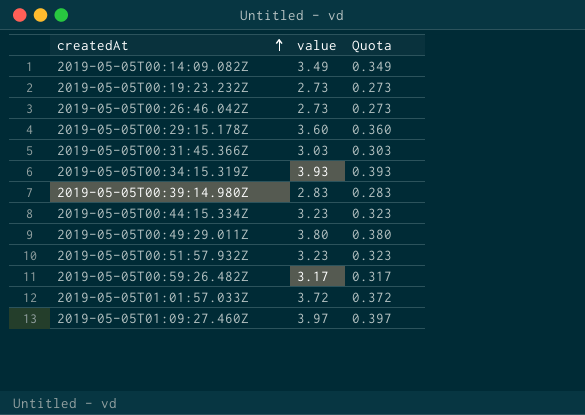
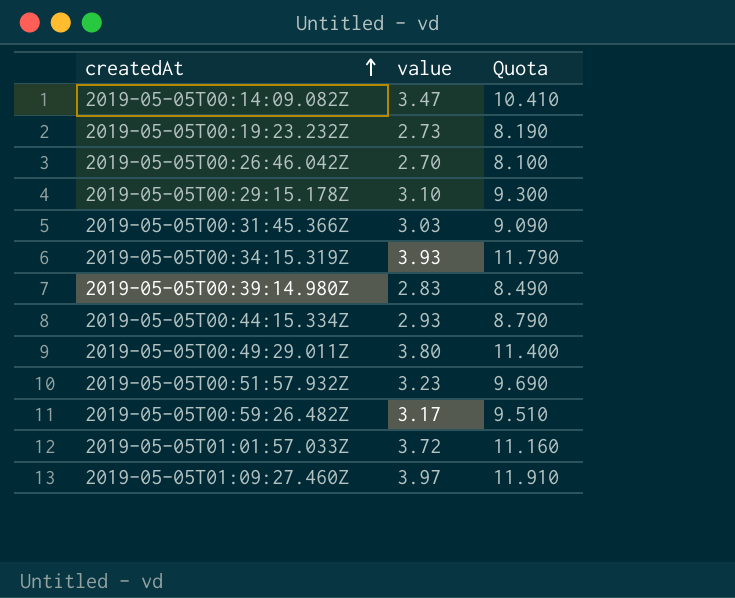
column Quota | formula: [value] * 0.1 -> [value] * 3
2019-05-05T00:14:09.082Z | value: 3.49 -> 3.47
2019-05-05T00:26:46.042Z | value: 2.73 -> 2.70
2019-05-05T00:29:15.178Z | value: 3.60 -> 3.10
2019-05-05T00:44:15.334Z | value: 3.23 -> 2.93

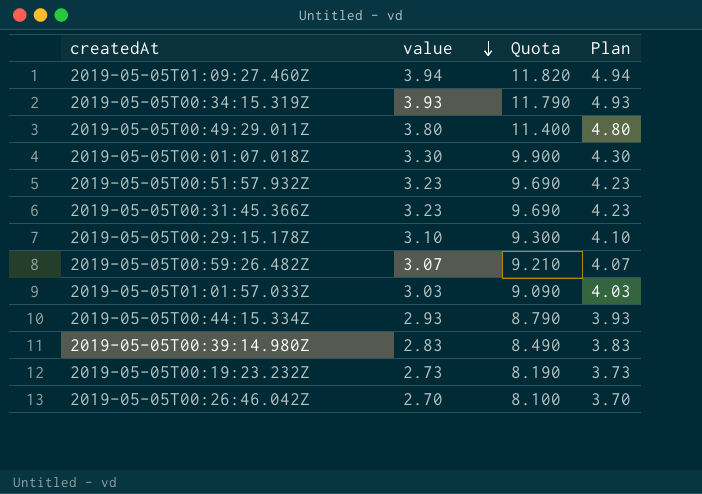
row order: createdAt ascending -> value descending
column Plan | formula: none -> [value] + 1
row 2019-05-05T00:14:09.082Z: 3.47 | 10.410 -> none
2019-05-05T01:09:27.460Z | value: 3.97 -> 3.94
2019-05-05T01:09:27.460Z | Quota: 11.910 -> 11.820
row 2019-05-05T00:01:07.018Z: none -> 3.30 | 9.900 | 4.30
2019-05-05T00:31:45.366Z | value: 3.03 -> 3.23
2019-05-05T00:31:45.366Z | Quota: 9.090 -> 9.690
2019-05-05T00:59:26.482Z | value: 3.17 -> 3.07
2019-05-05T00:59:26.482Z | Quota: 9.510 -> 9.210
2019-05-05T01:01:57.033Z | value: 3.72 -> 3.03
2019-05-05T01:01:57.033Z | Quota: 11.160 -> 9.090

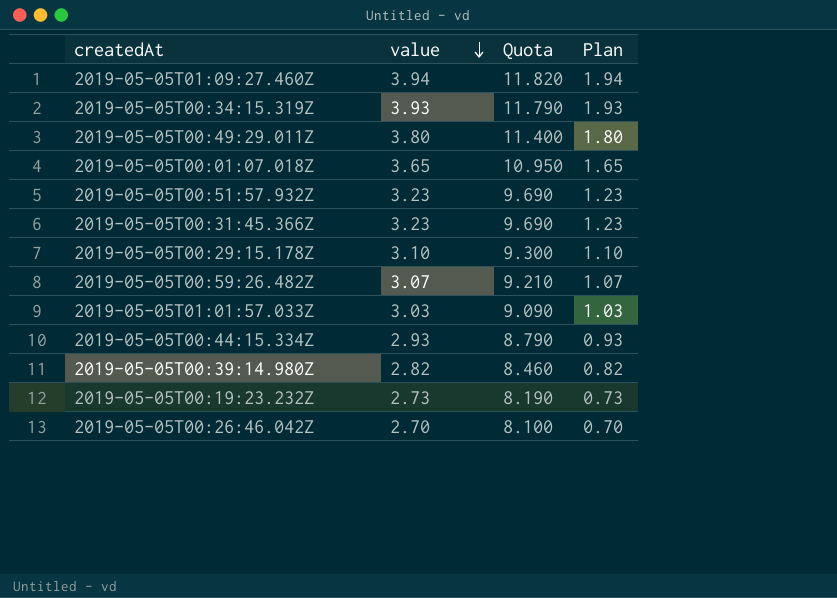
column Plan | formula: [value] + 1 -> [value] - 2
2019-05-05T00:01:07.018Z | value: 3.30 -> 3.65
2019-05-05T00:01:07.018Z | Quota: 9.900 -> 10.950
2019-05-05T00:39:14.980Z | value: 2.83 -> 2.82
2019-05-05T00:39:14.980Z | Quota: 8.490 -> 8.460

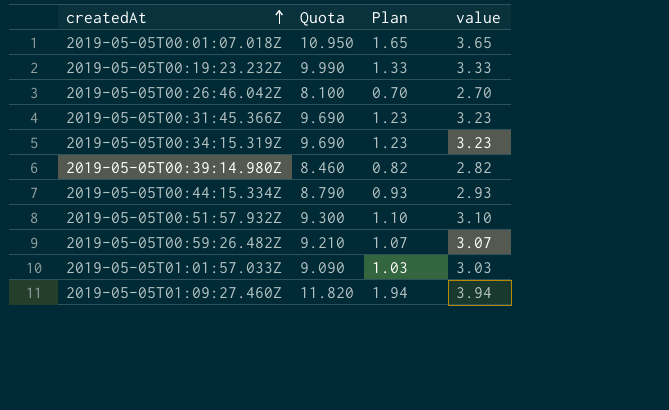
row order: value descending -> createdAt ascending
column value | position: 2 -> 4
row 2019-05-05T00:49:29.011Z: 3.80 | 11.400 | 1.80 -> none
row 2019-05-05T00:29:15.178Z: 3.10 | 9.300 | 1.10 -> none
2019-05-05T00:19:23.232Z | Quota: 8.190 -> 9.990
2019-05-05T00:19:23.232Z | Plan: 0.73 -> 1.33
2019-05-05T00:19:23.232Z | value: 2.73 -> 3.33
2019-05-05T00:34:15.319Z | Quota: 11.790 -> 9.690
2019-05-05T00:34:15.319Z | Plan: 1.93 -> 1.23
2019-05-05T00:34:15.319Z | value: 3.93 -> 3.23
2019-05-05T00:51:57.932Z | Quota: 9.690 -> 9.300
2019-05-05T00:51:57.932Z | Plan: 1.23 -> 1.10
2019-05-05T00:51:57.932Z | value: 3.23 -> 3.10

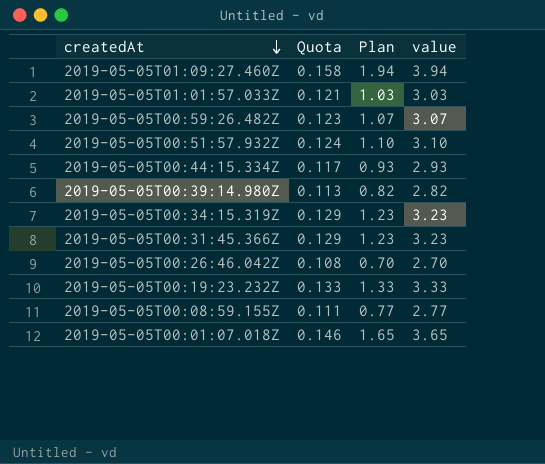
row order: createdAt ascending -> createdAt descending
column Quota | formula: [value] * 3 -> [value] * 0.04
row 2019-05-05T00:08:59.155Z: none -> 0.111 | 0.77 | 2.77

